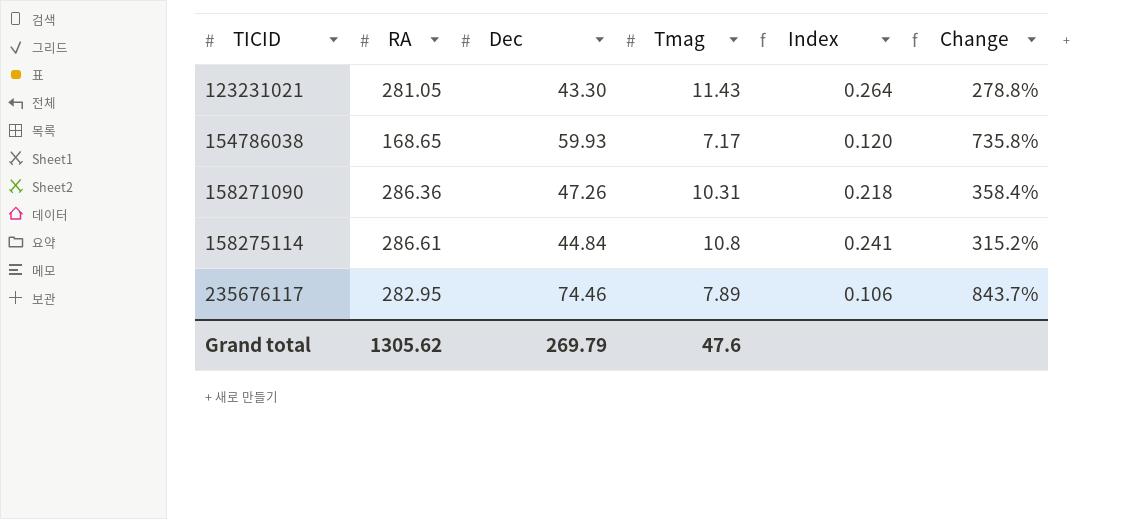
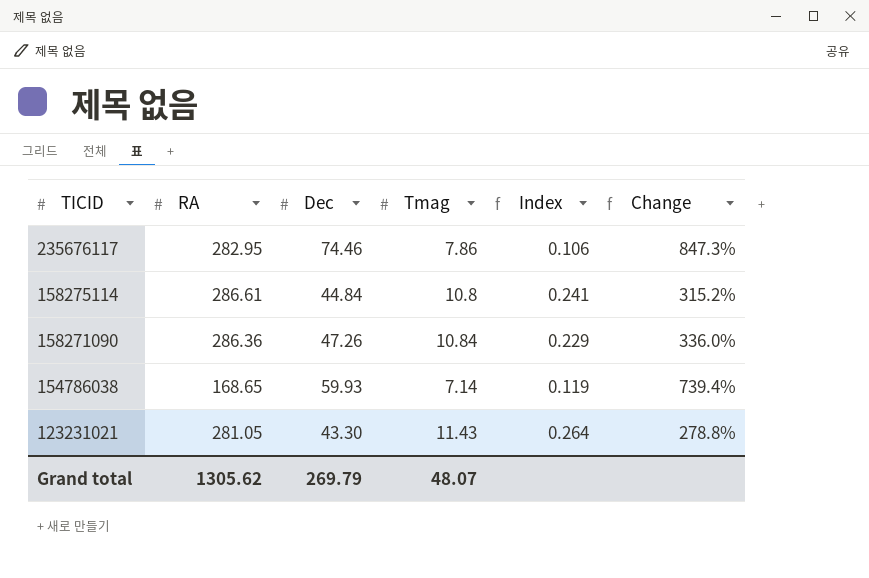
row order: TICID ascending -> TICID descending
235676117 | Tmag: 7.89 -> 7.86
235676117 | Change: 843.7% -> 847.3%
158271090 | Tmag: 10.31 -> 10.84
158271090 | Index: 0.218 -> 0.229
158271090 | Change: 358.4% -> 336.0%
154786038 | Tmag: 7.17 -> 7.14
154786038 | Index: 0.120 -> 0.119
154786038 | Change: 735.8% -> 739.4%
Grand total | Tmag: 47.6 -> 48.07

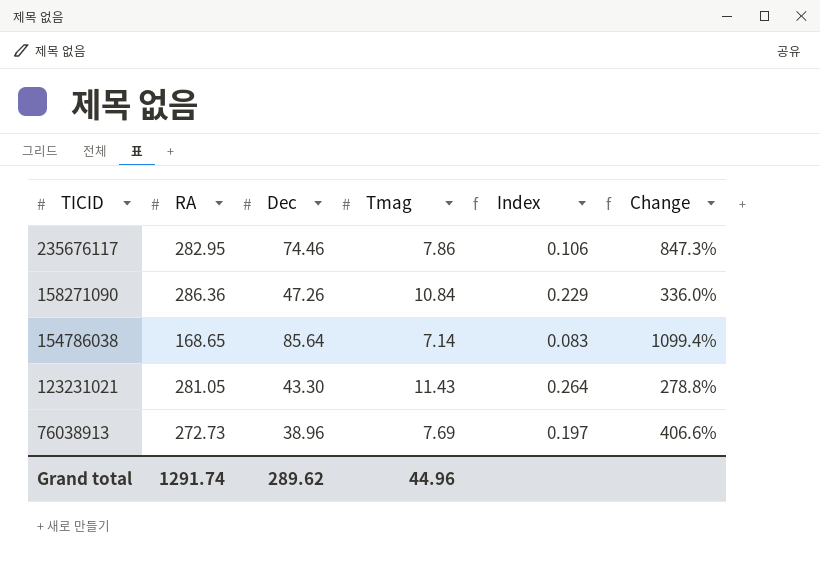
row 158275114: 286.61 | 44.84 | 10.8 | 0.241 | 315.2% -> none
154786038 | Dec: 59.93 -> 85.64
154786038 | Index: 0.119 -> 0.083
154786038 | Change: 739.4% -> 1099.4%
row 76038913: none -> 272.73 | 38.96 | 7.69 | 0.197 | 406.6%
Grand total | RA: 1305.62 -> 1291.74
Grand total | Dec: 269.79 -> 289.62
Grand total | Tmag: 48.07 -> 44.96

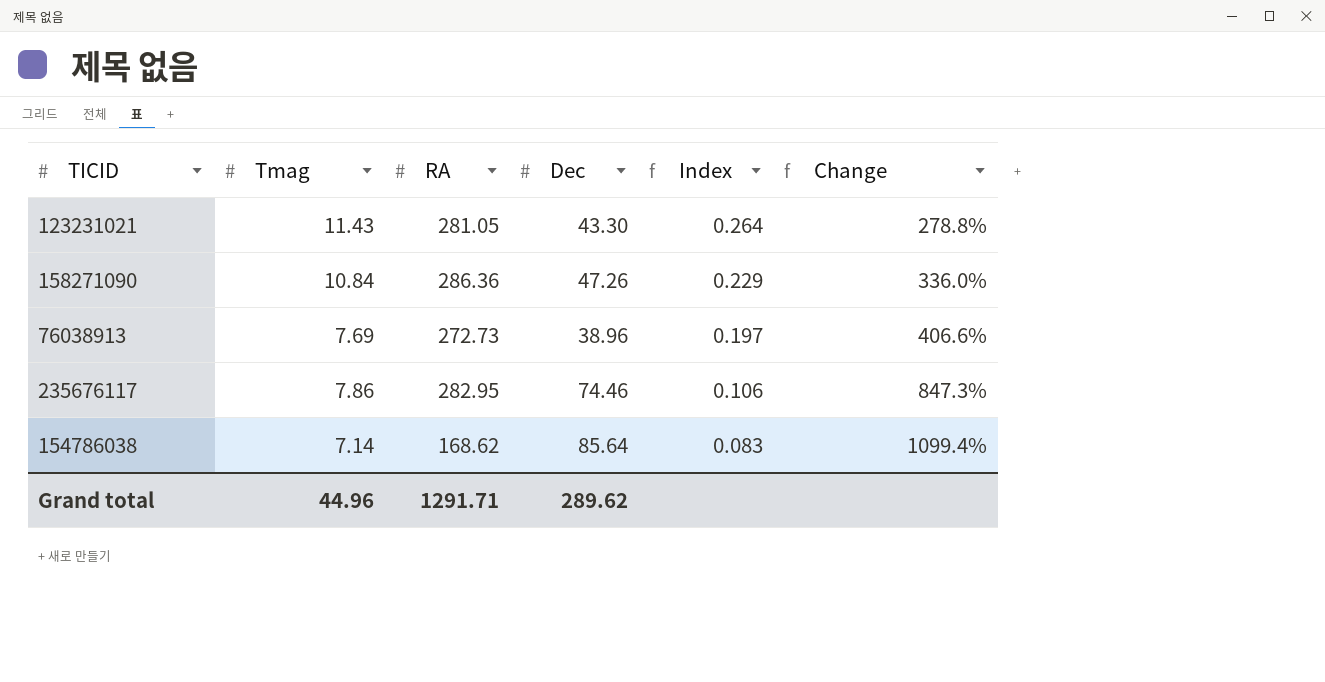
row order: TICID descending -> Index descending
column Tmag | position: 4 -> 2
154786038 | RA: 168.65 -> 168.62
Grand total | RA: 1291.74 -> 1291.71

